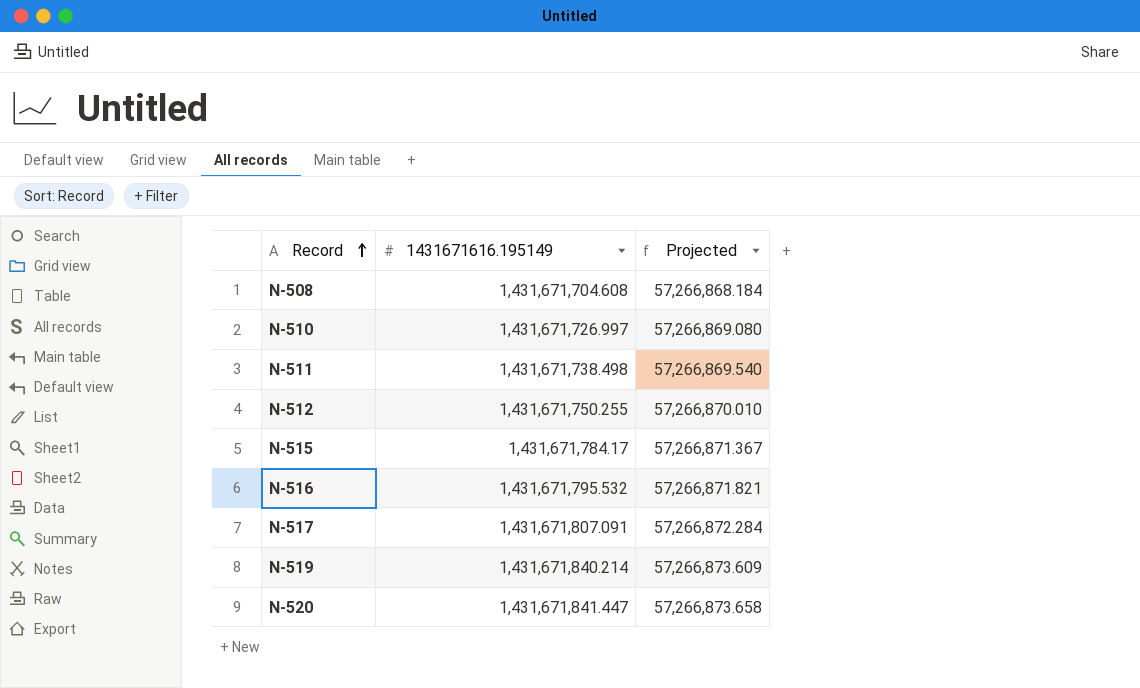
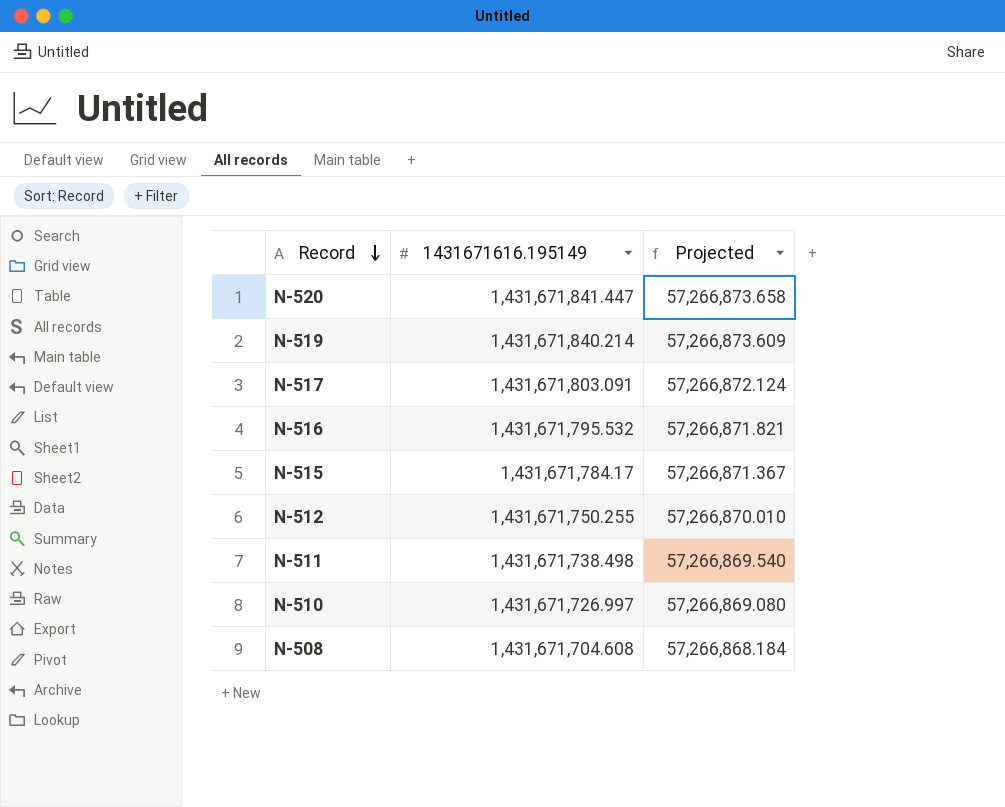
row order: Record ascending -> Record descending
N-517 | 1431671616.195149: 1,431,671,807.091 -> 1,431,671,803.091
N-517 | Projected: 57,266,872.284 -> 57,266,872.124

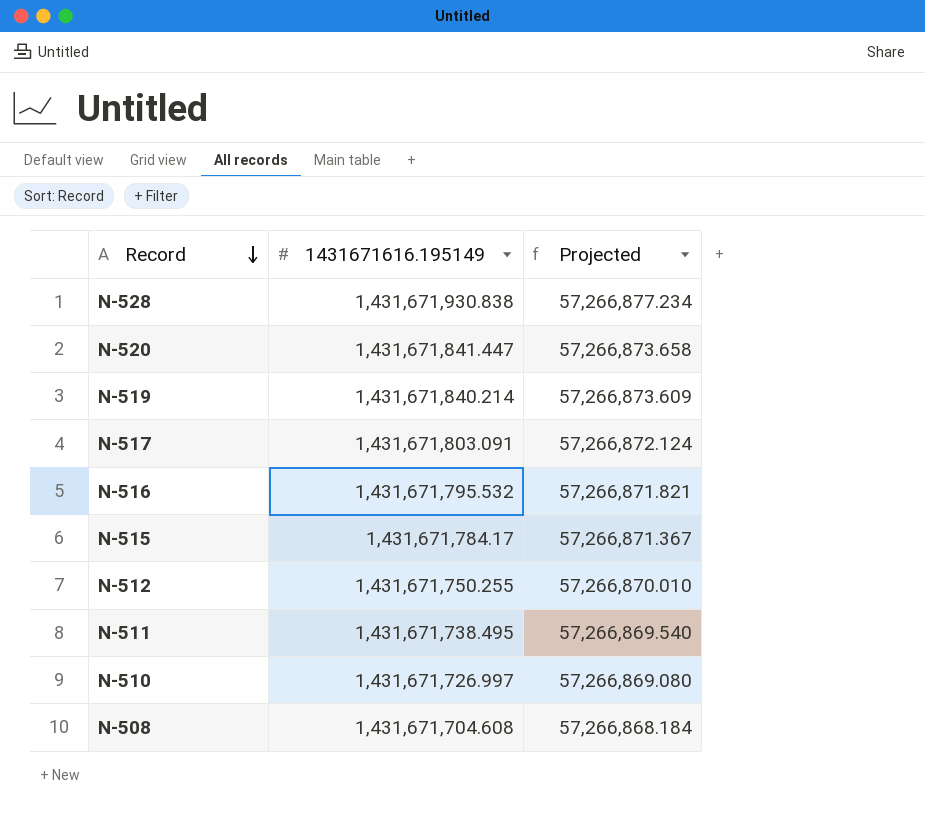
row N-528: none -> 1,431,671,930.838 | 57,266,877.234
N-511 | 1431671616.195149: 1,431,671,738.498 -> 1,431,671,738.495

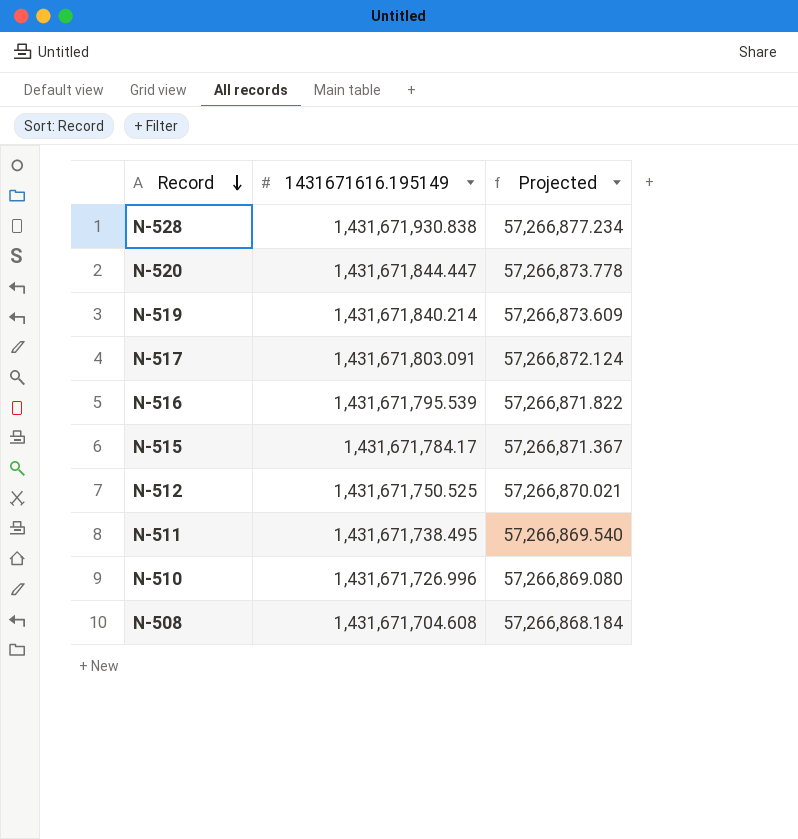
N-520 | 1431671616.195149: 1,431,671,841.447 -> 1,431,671,844.447
N-520 | Projected: 57,266,873.658 -> 57,266,873.778
N-516 | 1431671616.195149: 1,431,671,795.532 -> 1,431,671,795.539
N-516 | Projected: 57,266,871.821 -> 57,266,871.822
N-512 | 1431671616.195149: 1,431,671,750.255 -> 1,431,671,750.525
N-512 | Projected: 57,266,870.010 -> 57,266,870.021
N-510 | 1431671616.195149: 1,431,671,726.997 -> 1,431,671,726.996

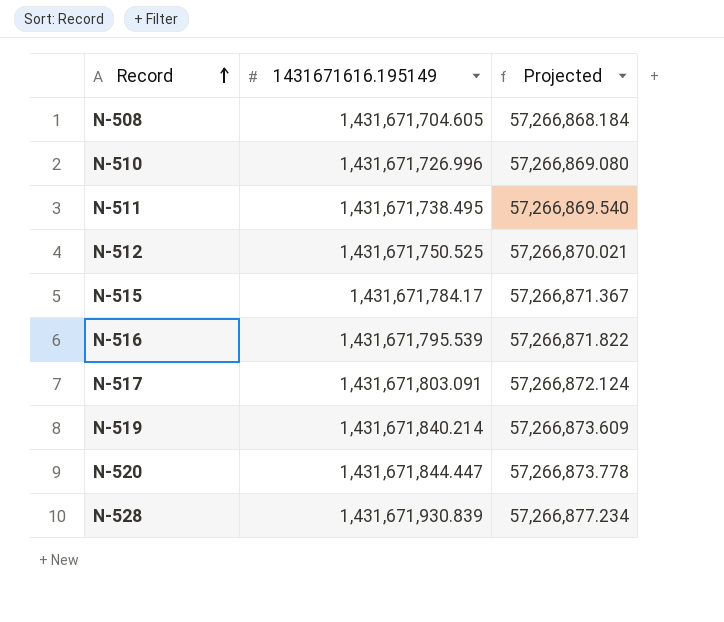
row order: Record descending -> Record ascending
N-508 | 1431671616.195149: 1,431,671,704.608 -> 1,431,671,704.605
N-528 | 1431671616.195149: 1,431,671,930.838 -> 1,431,671,930.839

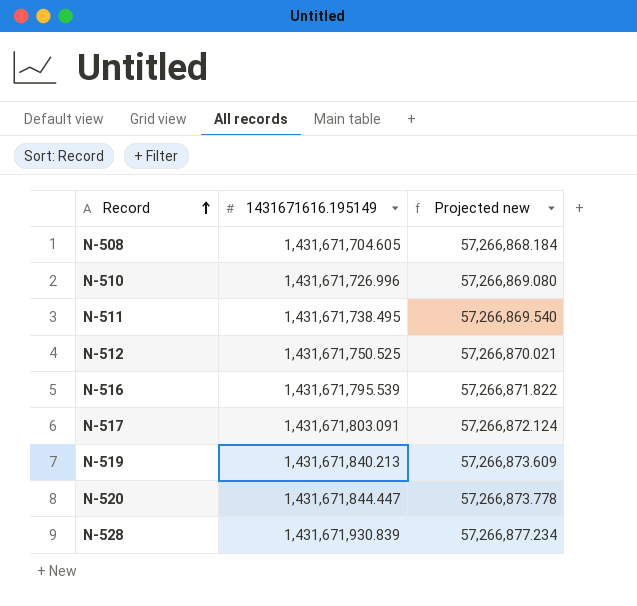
column name: Projected -> Projected new
row N-515: 1,431,671,784.17 | 57,266,871.367 -> none
N-519 | 1431671616.195149: 1,431,671,840.214 -> 1,431,671,840.213

